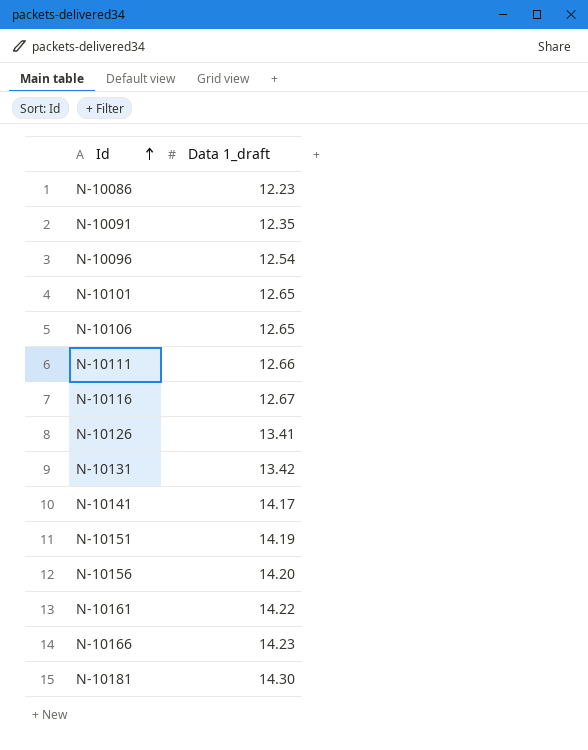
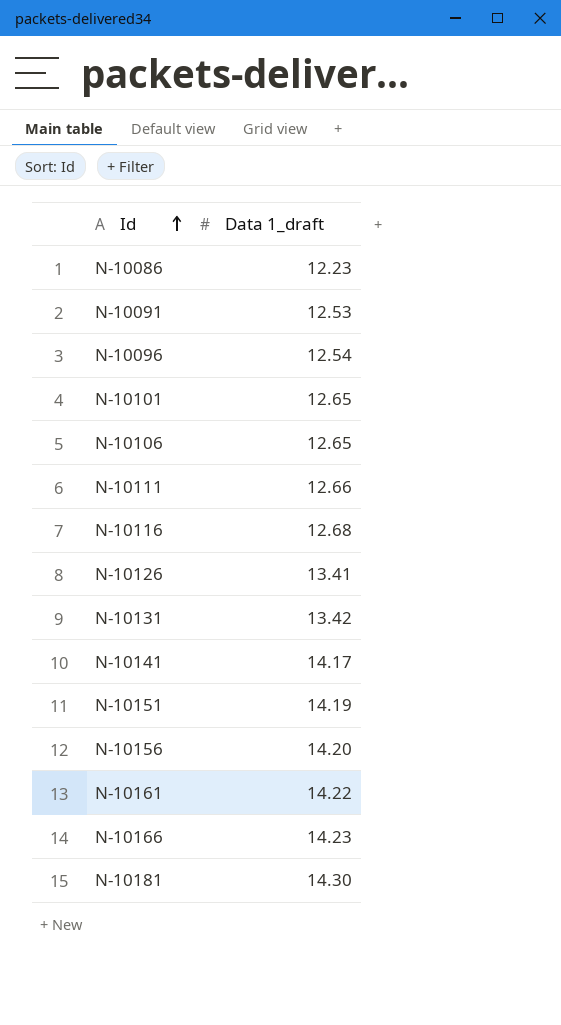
N-10091 | Data 1_draft: 12.35 -> 12.53
N-10116 | Data 1_draft: 12.67 -> 12.68

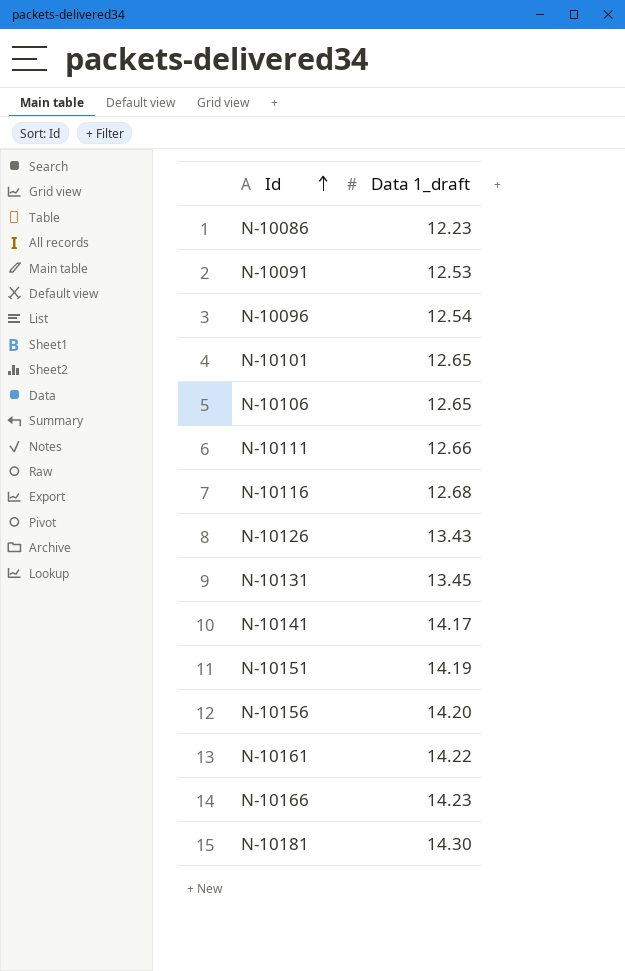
N-10126 | Data 1_draft: 13.41 -> 13.43
N-10131 | Data 1_draft: 13.42 -> 13.45

